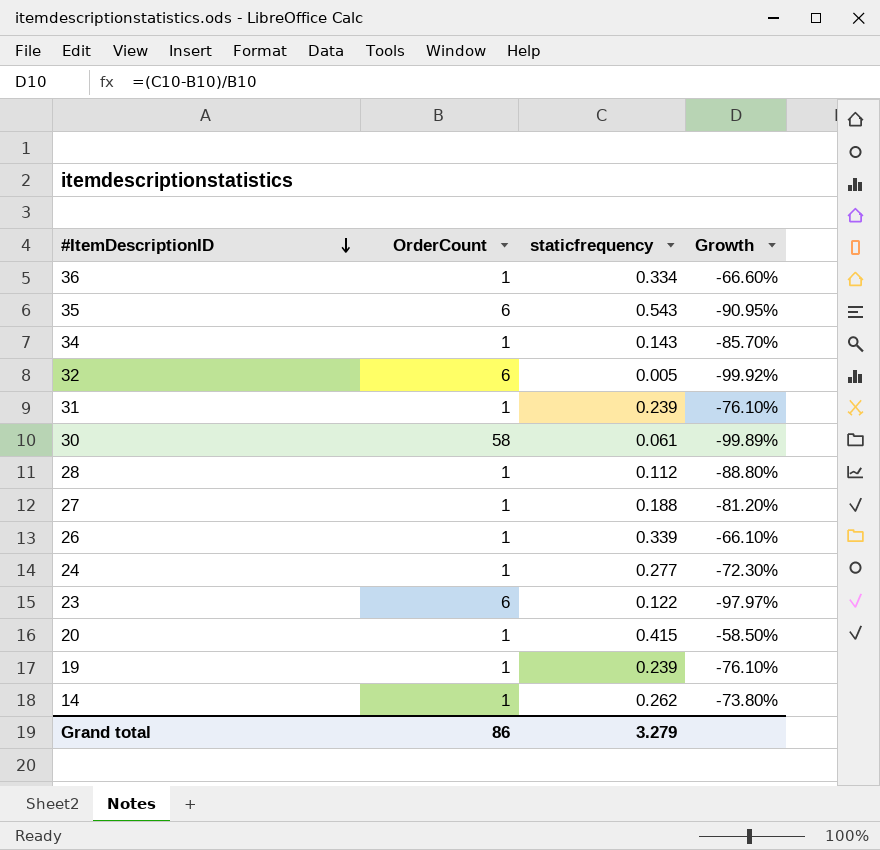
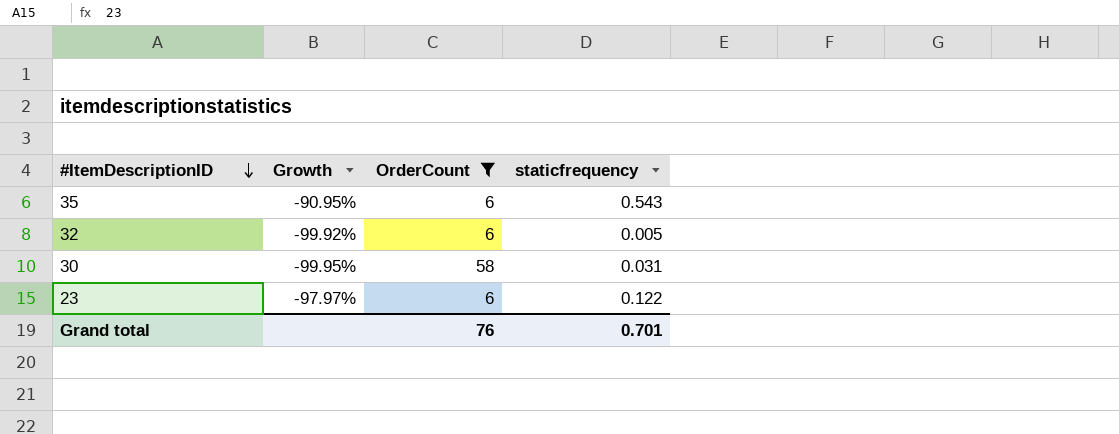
filter: none -> OrderCount != 1
column Growth | position: 4 -> 2
30 | Growth: -99.89% -> -99.95%
30 | staticfrequency: 0.061 -> 0.031
Grand total | OrderCount: 86 -> 76
Grand total | staticfrequency: 3.279 -> 0.701

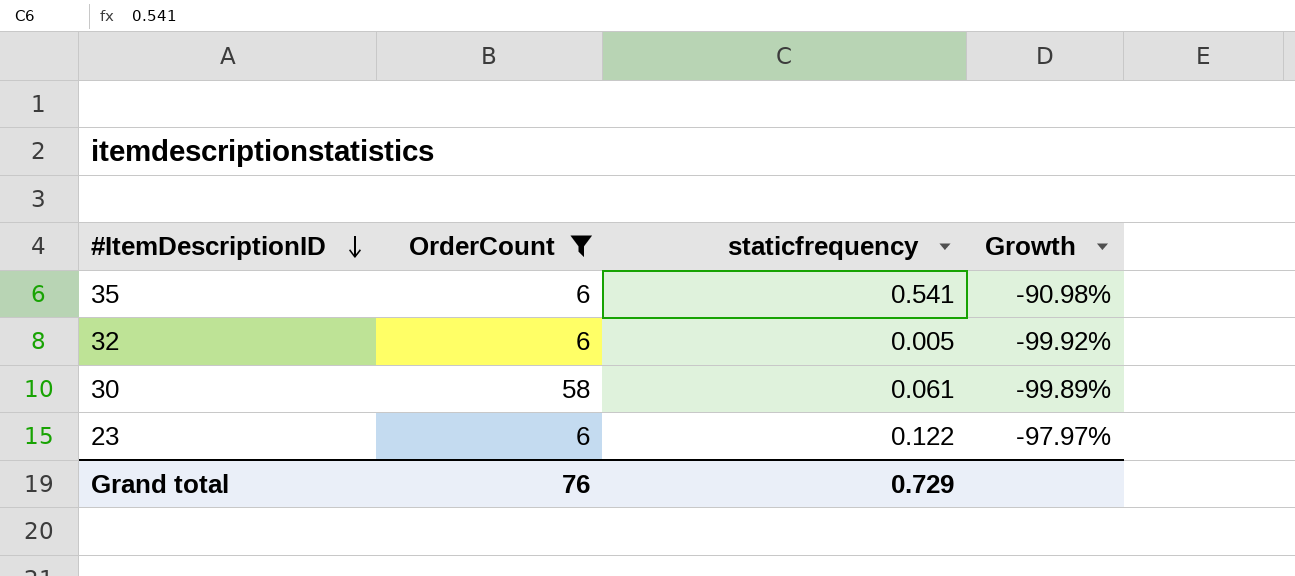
column Growth | position: 2 -> 4
35 | staticfrequency: 0.543 -> 0.541
35 | Growth: -90.95% -> -90.98%
30 | staticfrequency: 0.031 -> 0.061
30 | Growth: -99.95% -> -99.89%
Grand total | staticfrequency: 0.701 -> 0.729

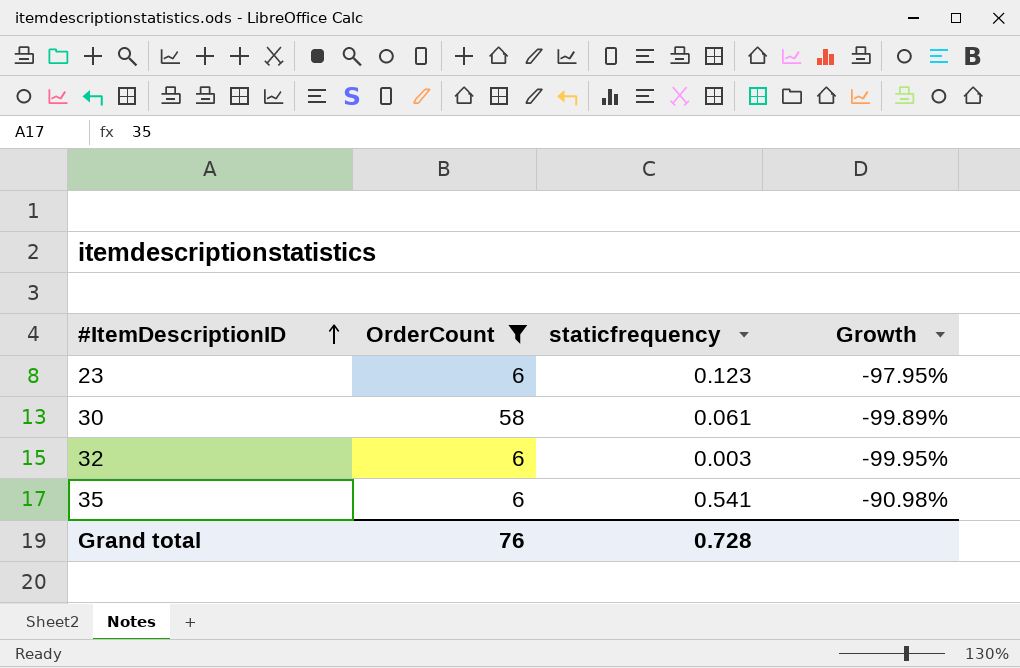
row order: #ItemDescriptionID descending -> #ItemDescriptionID ascending
23 | staticfrequency: 0.122 -> 0.123
23 | Growth: -97.97% -> -97.95%
32 | staticfrequency: 0.005 -> 0.003
32 | Growth: -99.92% -> -99.95%
Grand total | staticfrequency: 0.729 -> 0.728

